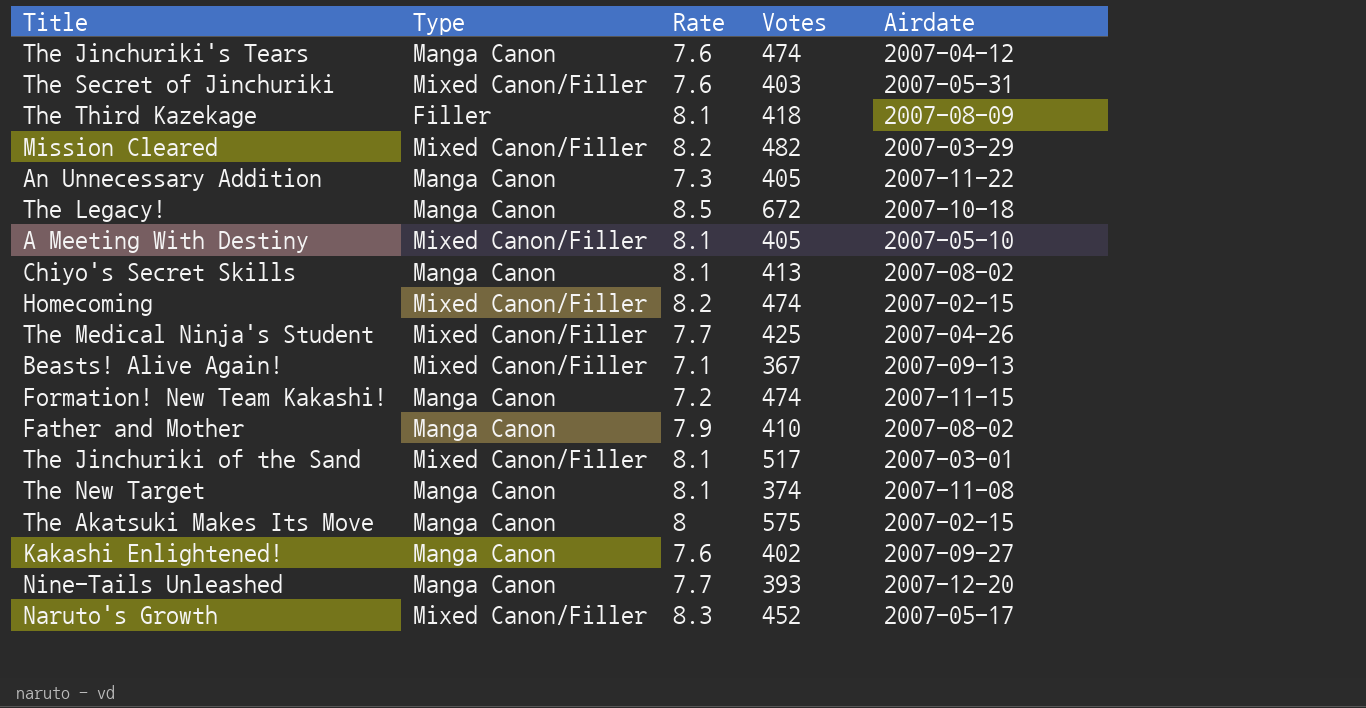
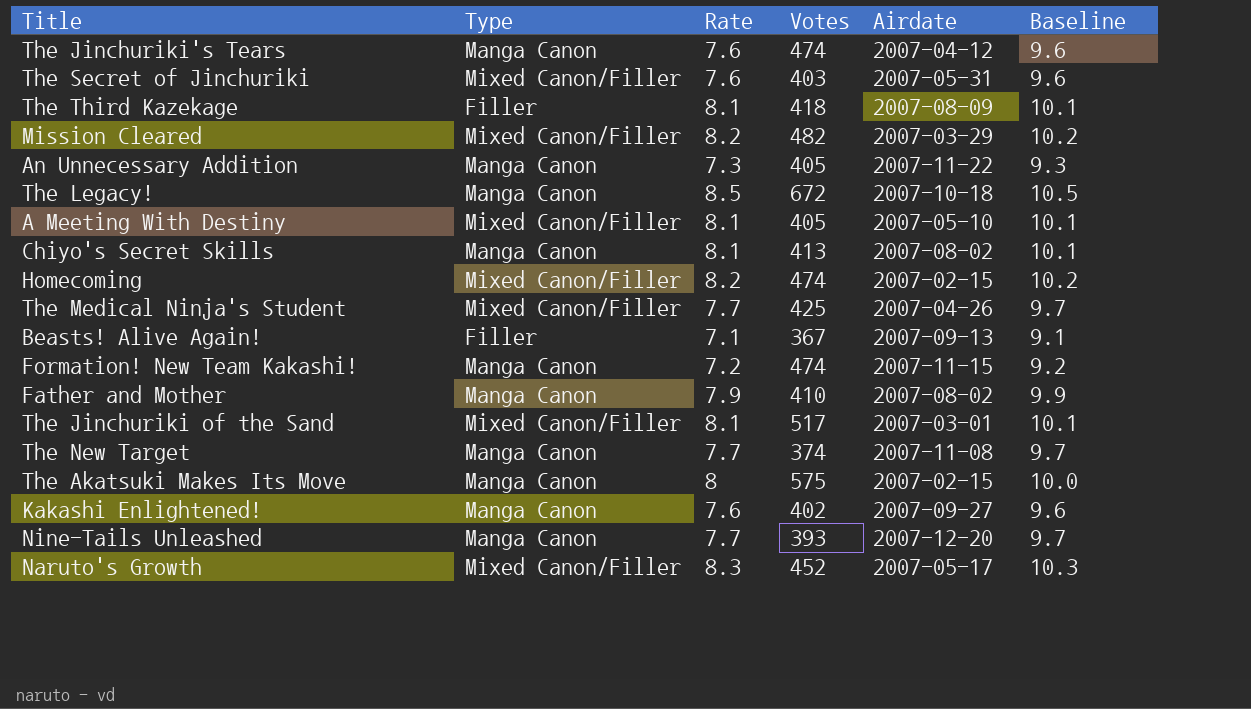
column Baseline | formula: none -> [Rate] + 2
Beasts! Alive Again! | Type: Mixed Canon/Filler -> Filler
The New Target | Rate: 8.1 -> 7.7

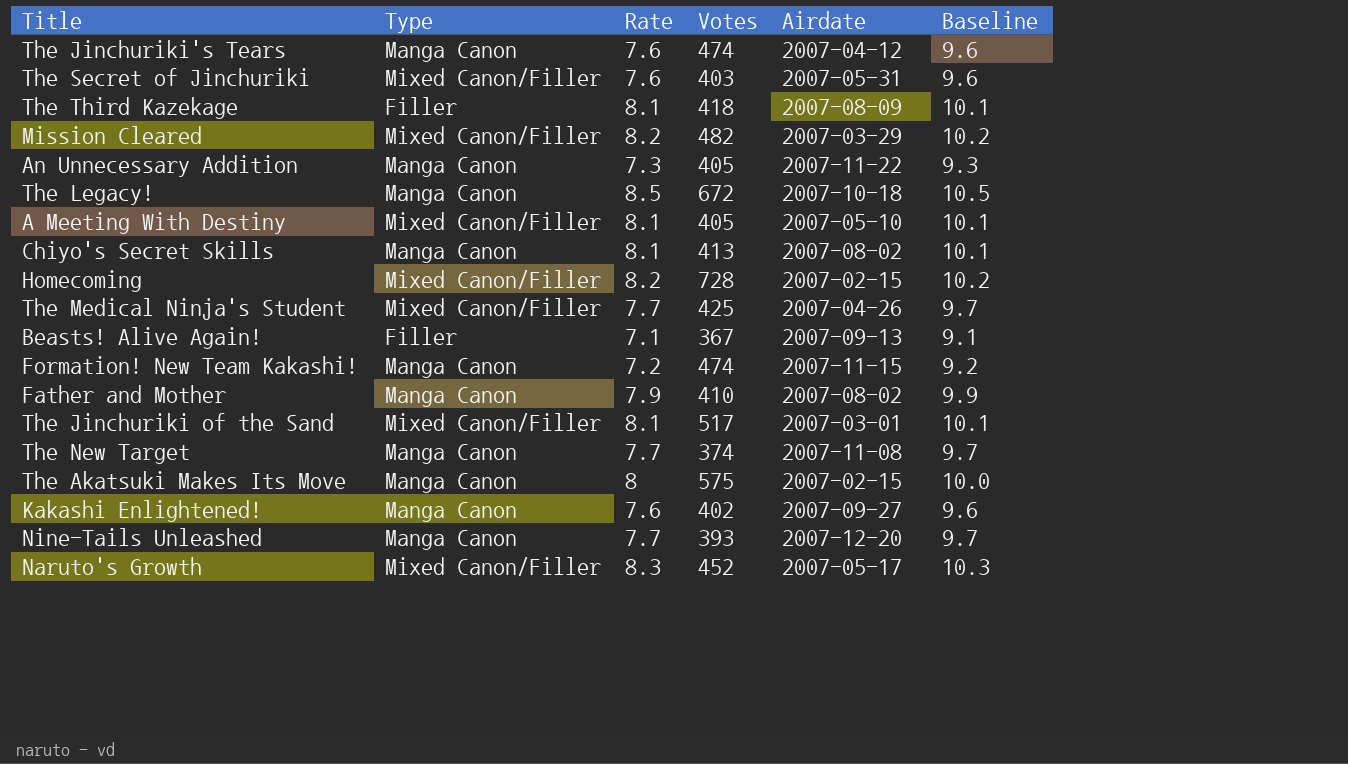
Homecoming | Votes: 474 -> 728

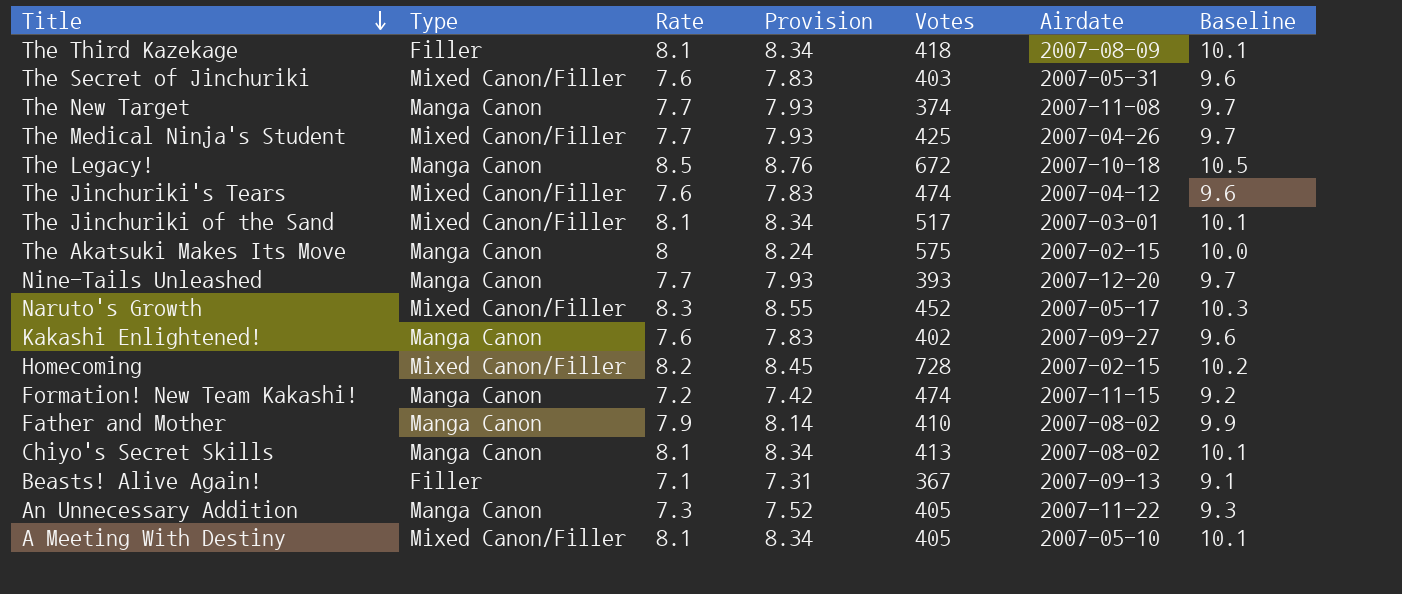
row order: none -> Title descending
column Provision | formula: none -> [Rate] * 1.03
row Mission Cleared: Mixed Canon/Filler | 8.2 | 482 | 2007-03-29 | 10.2 -> none
The Jinchuriki's Tears | Type: Manga Canon -> Mixed Canon/Filler

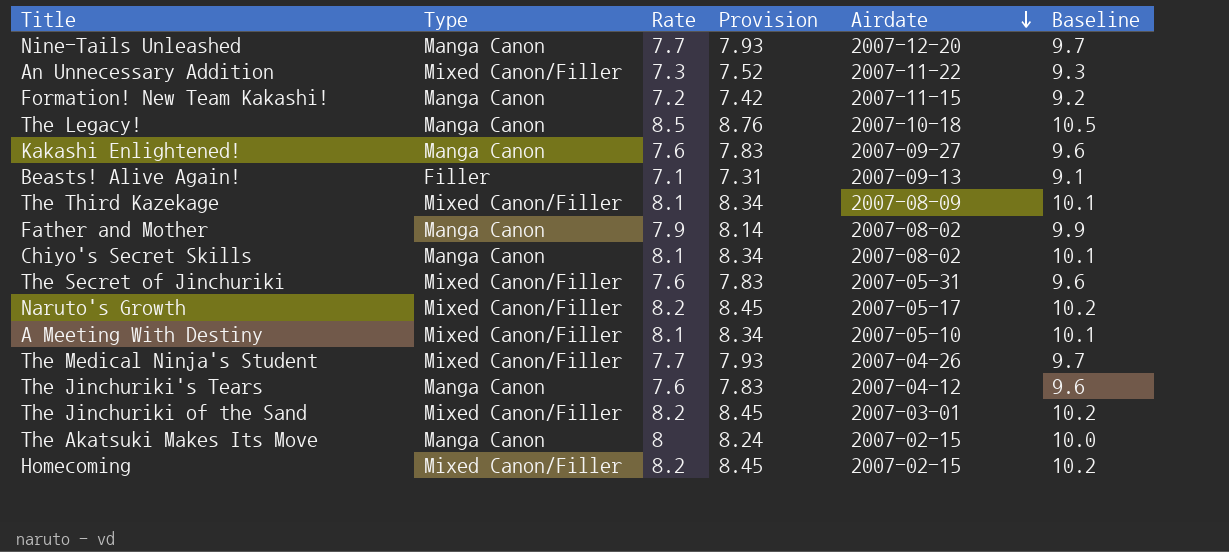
row order: Title descending -> Airdate descending
column Votes | position: 5 -> none
row The New Target: Manga Canon | 7.7 | 7.93 | 374 | 2007-11-08 | 9.7 -> none
An Unnecessary Addition | Type: Manga Canon -> Mixed Canon/Filler
The Third Kazekage | Type: Filler -> Mixed Canon/Filler
Naruto's Growth | Rate: 8.3 -> 8.2
Naruto's Growth | Provision: 8.55 -> 8.45
Naruto's Growth | Baseline: 10.3 -> 10.2
The Jinchuriki's Tears | Type: Mixed Canon/Filler -> Manga Canon
The Jinchuriki of the Sand | Rate: 8.1 -> 8.2
The Jinchuriki of the Sand | Provision: 8.34 -> 8.45
The Jinchuriki of the Sand | Baseline: 10.1 -> 10.2

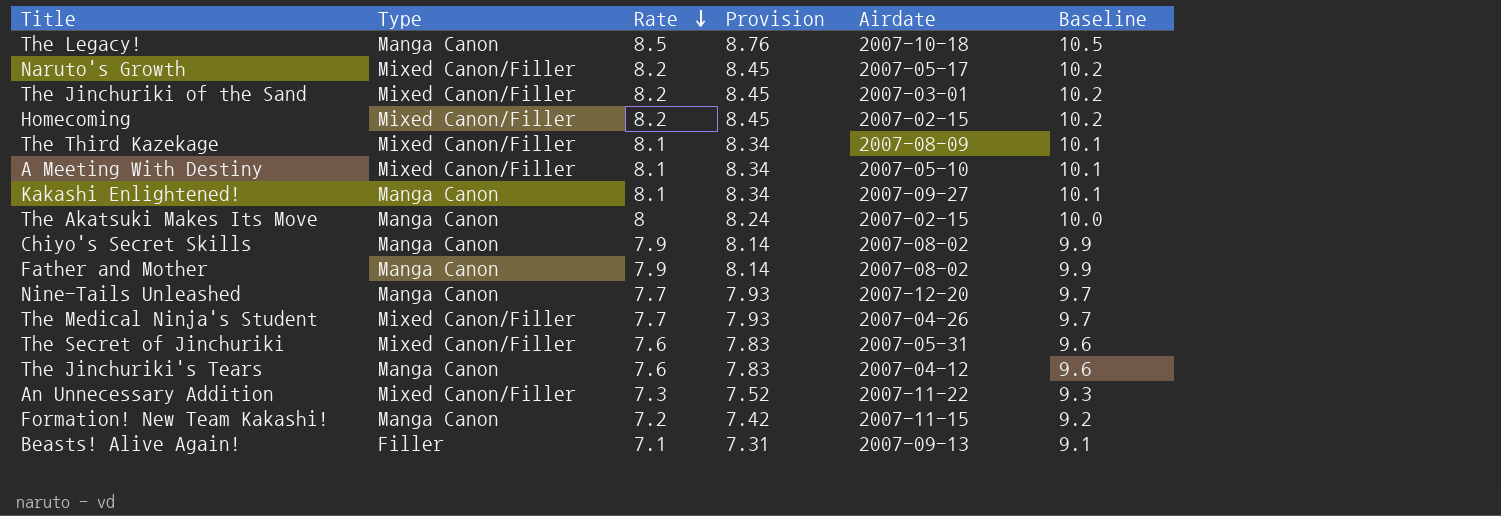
row order: Airdate descending -> Rate descending
Kakashi Enlightened! | Rate: 7.6 -> 8.1
Kakashi Enlightened! | Provision: 7.83 -> 8.34
Kakashi Enlightened! | Baseline: 9.6 -> 10.1
Chiyo's Secret Skills | Rate: 8.1 -> 7.9
Chiyo's Secret Skills | Provision: 8.34 -> 8.14
Chiyo's Secret Skills | Baseline: 10.1 -> 9.9

